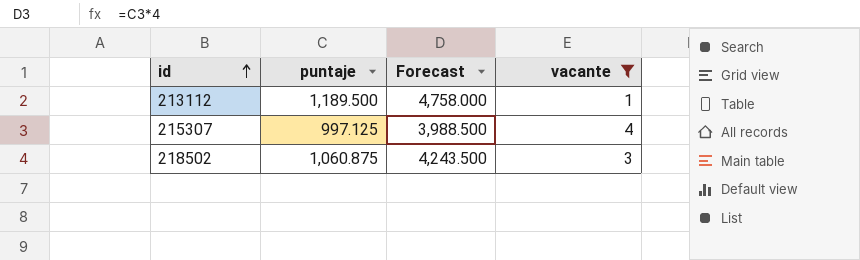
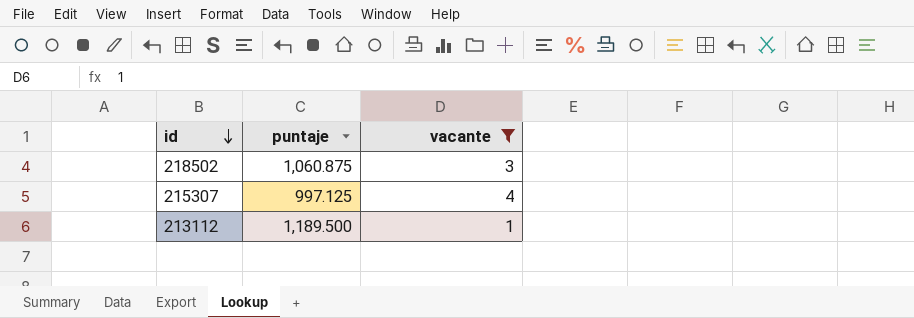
row order: id ascending -> id descending
column Forecast | formula: [puntaje] * 4 -> none

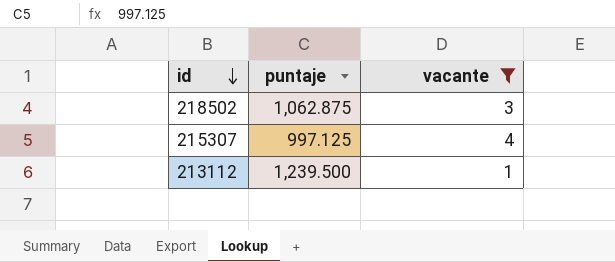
218502 | puntaje: 1,060.875 -> 1,062.875
213112 | puntaje: 1,189.500 -> 1,239.500

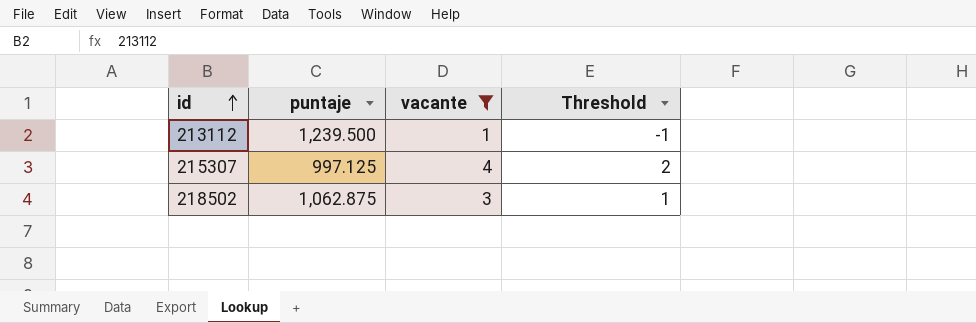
row order: id descending -> id ascending
column Threshold | formula: none -> [vacante] - 2

